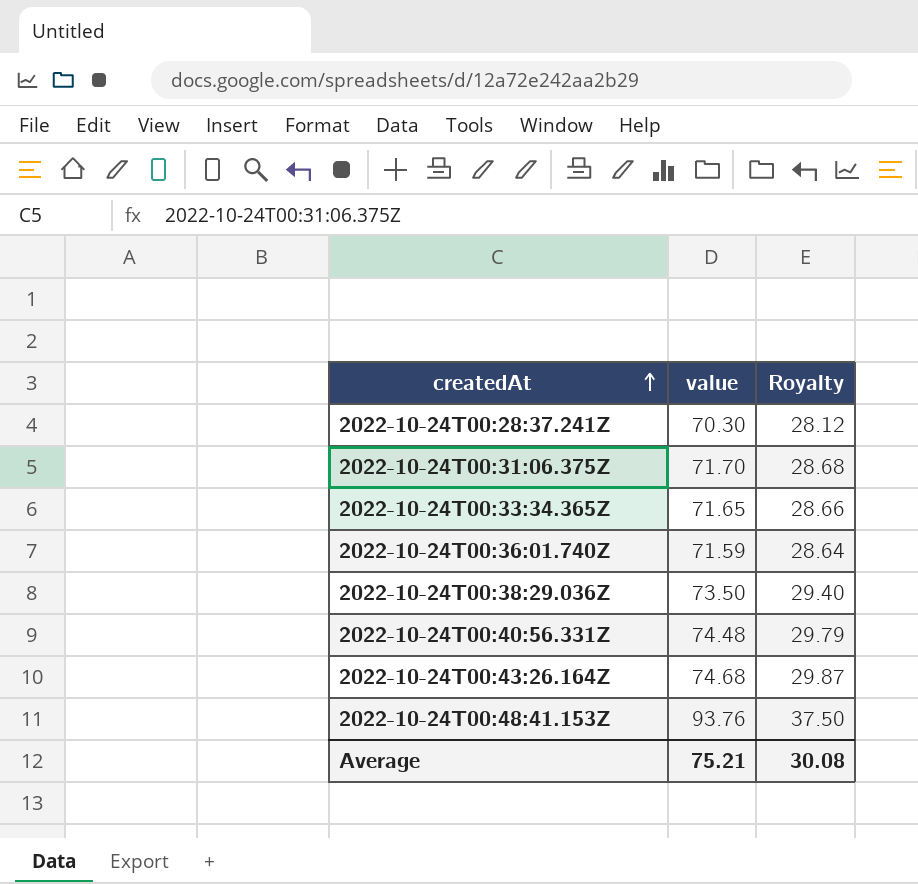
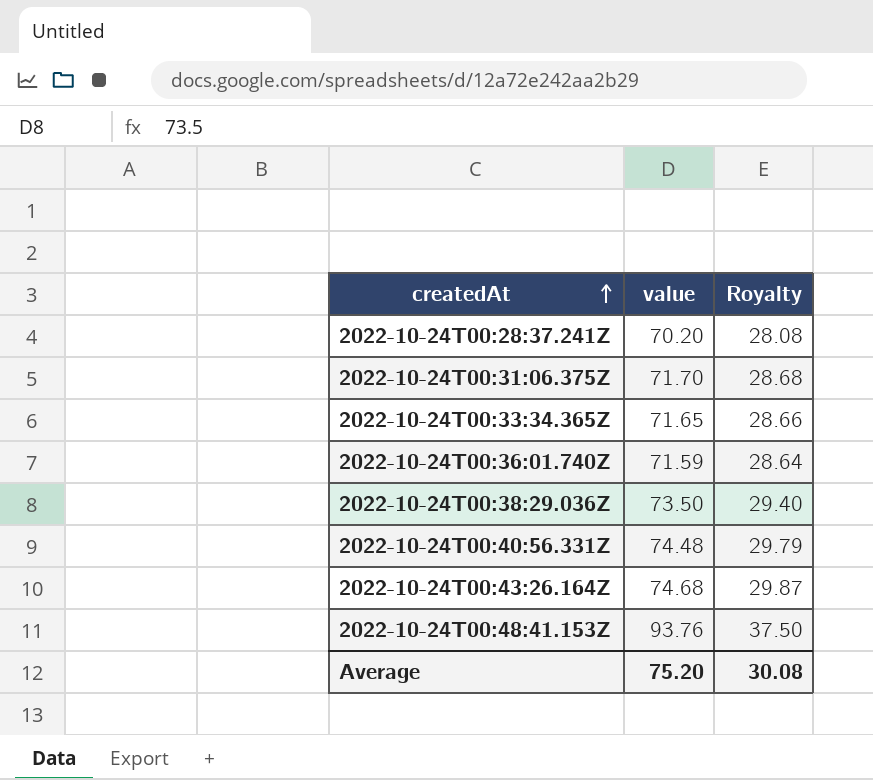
2022-10-24T00:28:37.241Z | value: 70.30 -> 70.20
2022-10-24T00:28:37.241Z | Royalty: 28.12 -> 28.08
Average | value: 75.21 -> 75.20

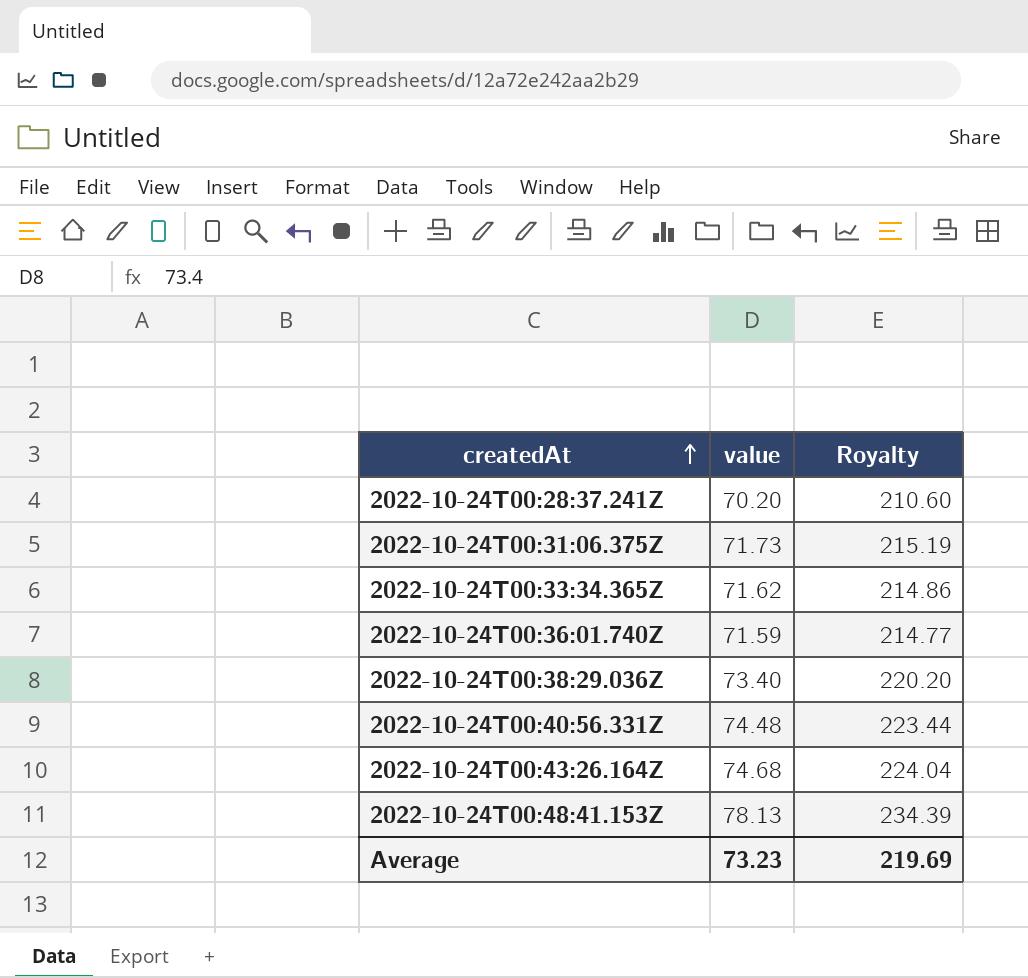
column Royalty | formula: [value] * 0.4 -> [value] * 3
2022-10-24T00:31:06.375Z | value: 71.70 -> 71.73
2022-10-24T00:33:34.365Z | value: 71.65 -> 71.62
2022-10-24T00:38:29.036Z | value: 73.50 -> 73.40
2022-10-24T00:48:41.153Z | value: 93.76 -> 78.13
Average | value: 75.20 -> 73.23
Average | Royalty: 30.08 -> 219.69

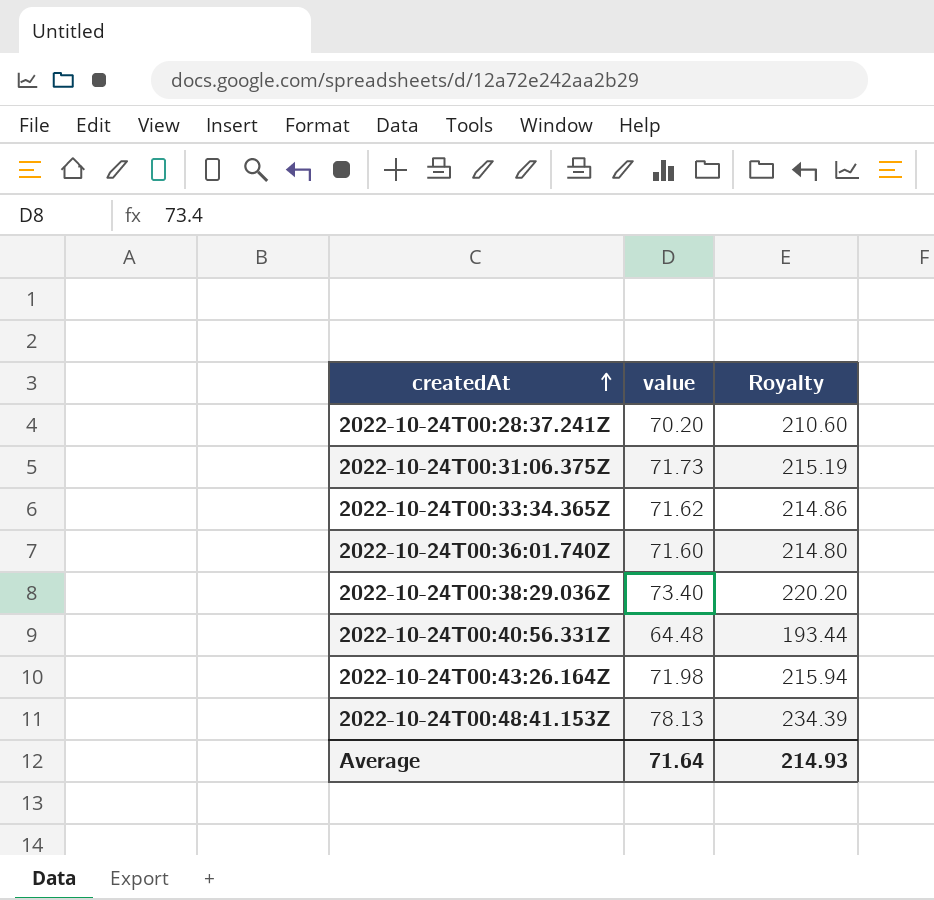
2022-10-24T00:36:01.740Z | value: 71.59 -> 71.60
2022-10-24T00:36:01.740Z | Royalty: 214.77 -> 214.80
2022-10-24T00:40:56.331Z | value: 74.48 -> 64.48
2022-10-24T00:40:56.331Z | Royalty: 223.44 -> 193.44
2022-10-24T00:43:26.164Z | value: 74.68 -> 71.98
2022-10-24T00:43:26.164Z | Royalty: 224.04 -> 215.94
Average | value: 73.23 -> 71.64
Average | Royalty: 219.69 -> 214.93

